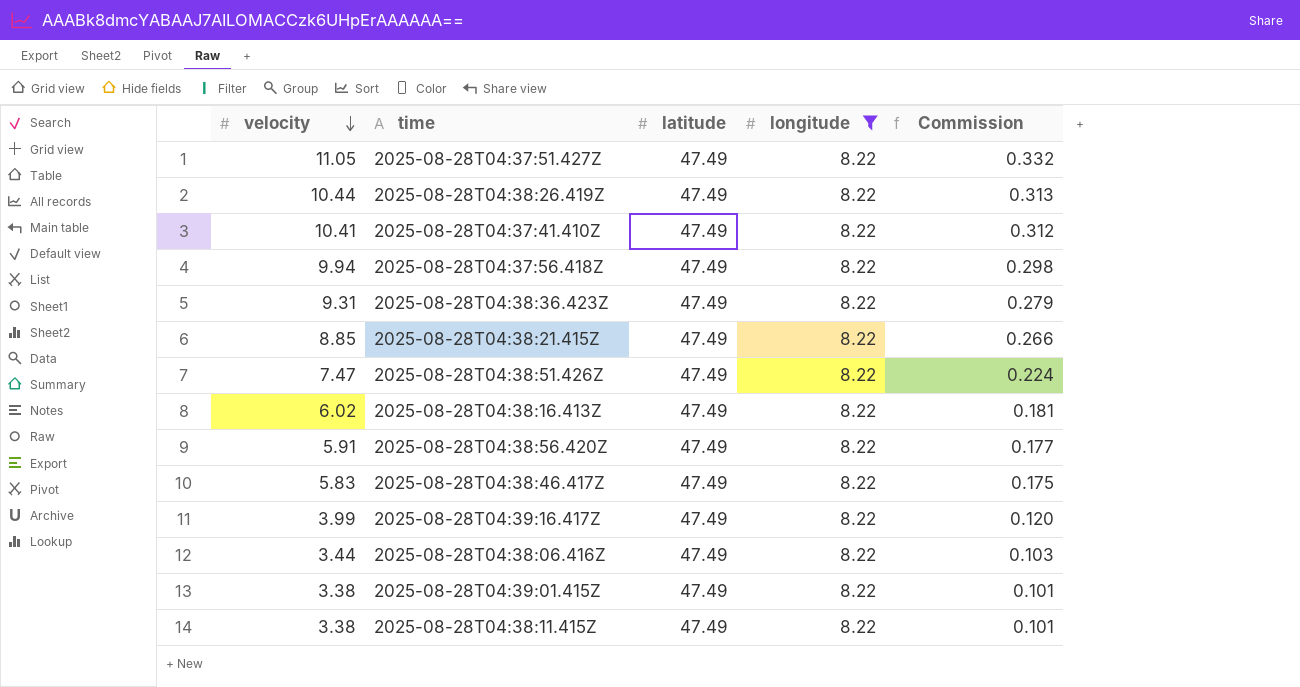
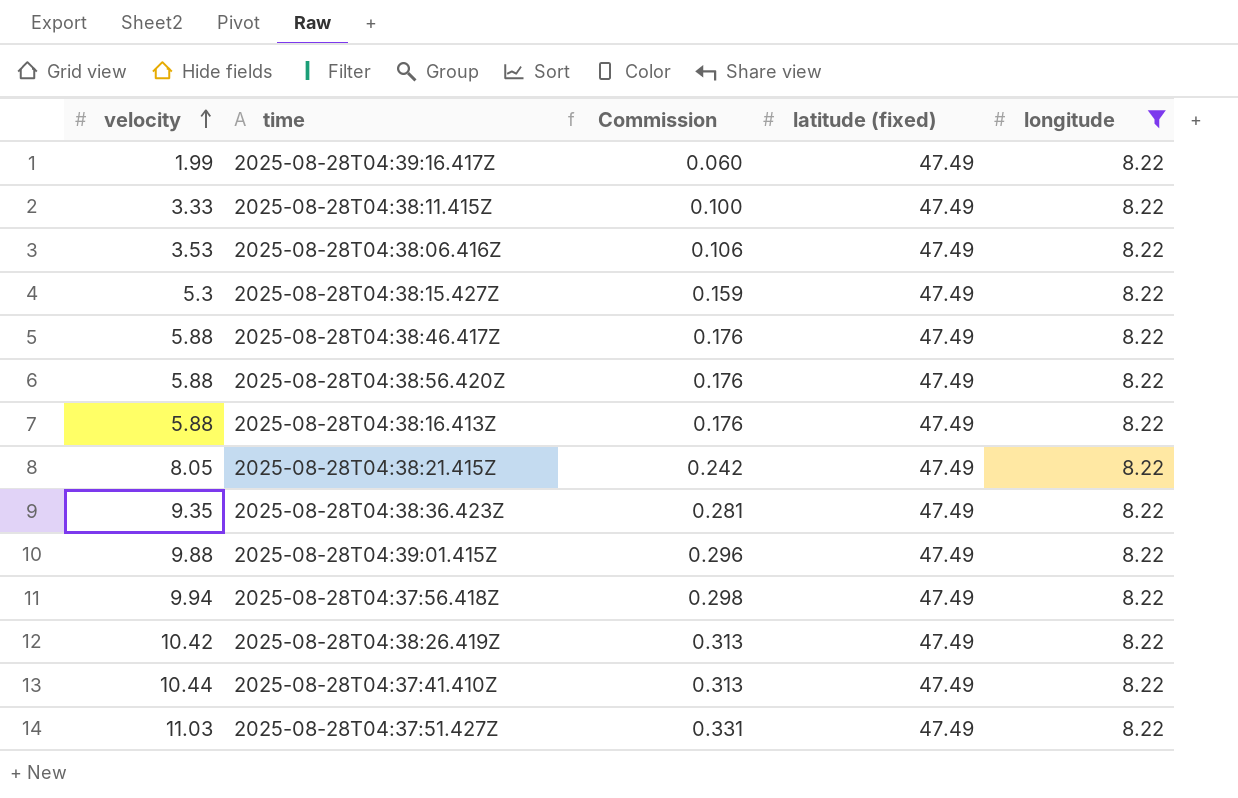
row order: velocity descending -> velocity ascending
column Commission | position: 5 -> 3
column name: latitude -> latitude (fixed)
row 2025-08-28T04:38:51.426Z: 7.47 | 47.49 | 8.22 | 0.224 -> none
2025-08-28T04:39:16.417Z | velocity: 3.99 -> 1.99
2025-08-28T04:39:16.417Z | Commission: 0.120 -> 0.060
2025-08-28T04:38:11.415Z | velocity: 3.38 -> 3.33
2025-08-28T04:38:11.415Z | Commission: 0.101 -> 0.100
2025-08-28T04:38:06.416Z | velocity: 3.44 -> 3.53
2025-08-28T04:38:06.416Z | Commission: 0.103 -> 0.106
row 2025-08-28T04:38:15.427Z: none -> 5.3 | 0.159 | 47.49 | 8.22
2025-08-28T04:38:46.417Z | velocity: 5.83 -> 5.88
2025-08-28T04:38:46.417Z | Commission: 0.175 -> 0.176
2025-08-28T04:38:56.420Z | velocity: 5.91 -> 5.88
2025-08-28T04:38:56.420Z | Commission: 0.177 -> 0.176
2025-08-28T04:38:16.413Z | velocity: 6.02 -> 5.88
2025-08-28T04:38:16.413Z | Commission: 0.181 -> 0.176
2025-08-28T04:38:21.415Z | velocity: 8.85 -> 8.05
2025-08-28T04:38:21.415Z | Commission: 0.266 -> 0.242
2025-08-28T04:38:36.423Z | velocity: 9.31 -> 9.35
2025-08-28T04:38:36.423Z | Commission: 0.279 -> 0.281
2025-08-28T04:39:01.415Z | velocity: 3.38 -> 9.88
2025-08-28T04:39:01.415Z | Commission: 0.101 -> 0.296
2025-08-28T04:38:26.419Z | velocity: 10.44 -> 10.42
2025-08-28T04:37:41.410Z | velocity: 10.41 -> 10.44
2025-08-28T04:37:41.410Z | Commission: 0.312 -> 0.313
2025-08-28T04:37:51.427Z | velocity: 11.05 -> 11.03
2025-08-28T04:37:51.427Z | Commission: 0.332 -> 0.331

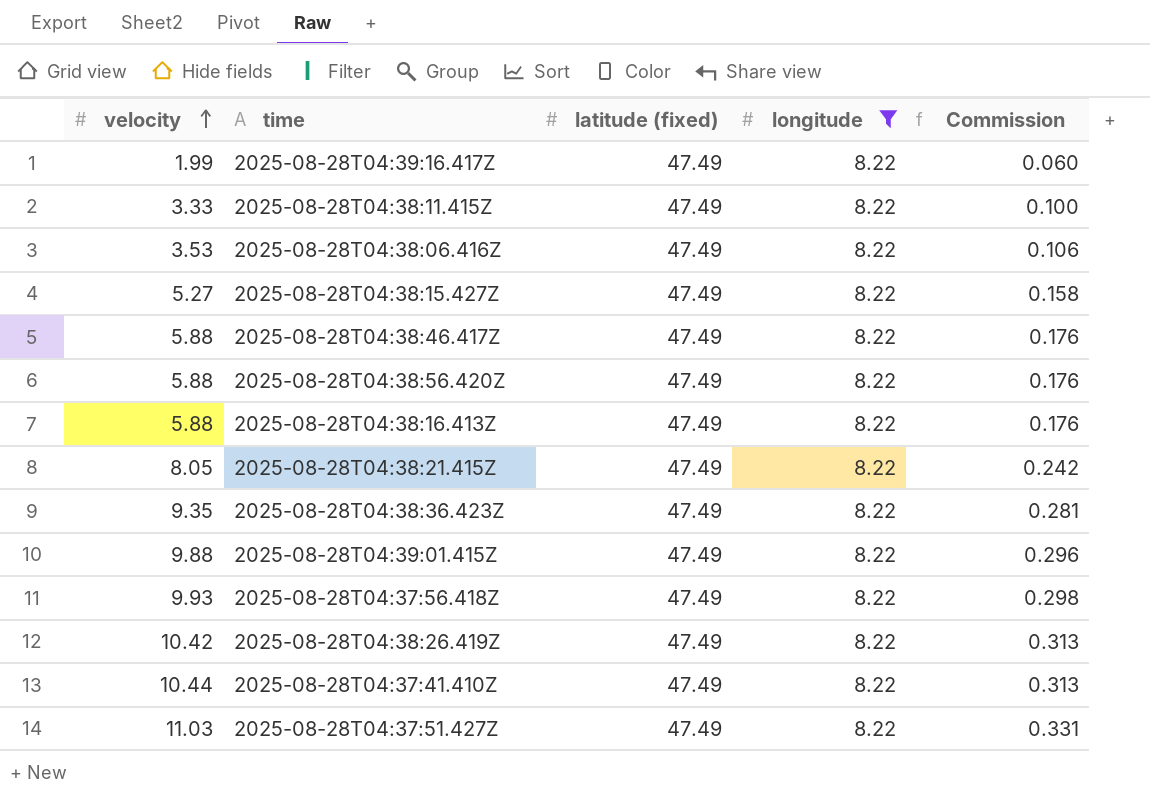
column Commission | position: 3 -> 5
2025-08-28T04:38:15.427Z | velocity: 5.3 -> 5.27
2025-08-28T04:38:15.427Z | Commission: 0.159 -> 0.158
2025-08-28T04:37:56.418Z | velocity: 9.94 -> 9.93

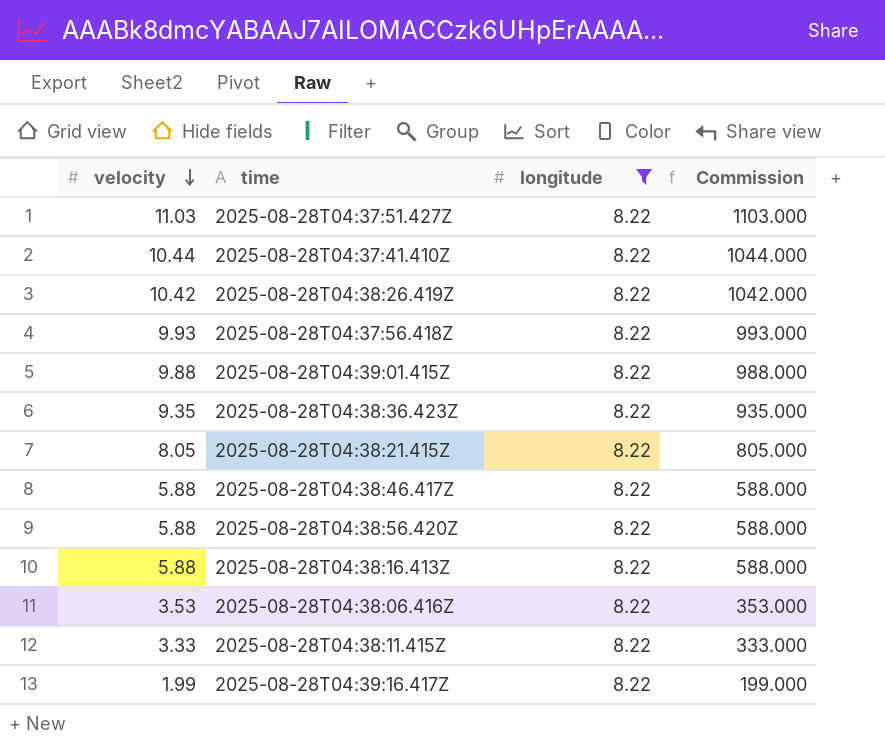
row order: velocity ascending -> velocity descending
column latitude (fixed) | position: 3 -> none
column Commission | formula: [velocity] * 0.03 -> [velocity] * 100
row 2025-08-28T04:38:15.427Z: 5.27 | 47.49 | 8.22 | 0.158 -> none

